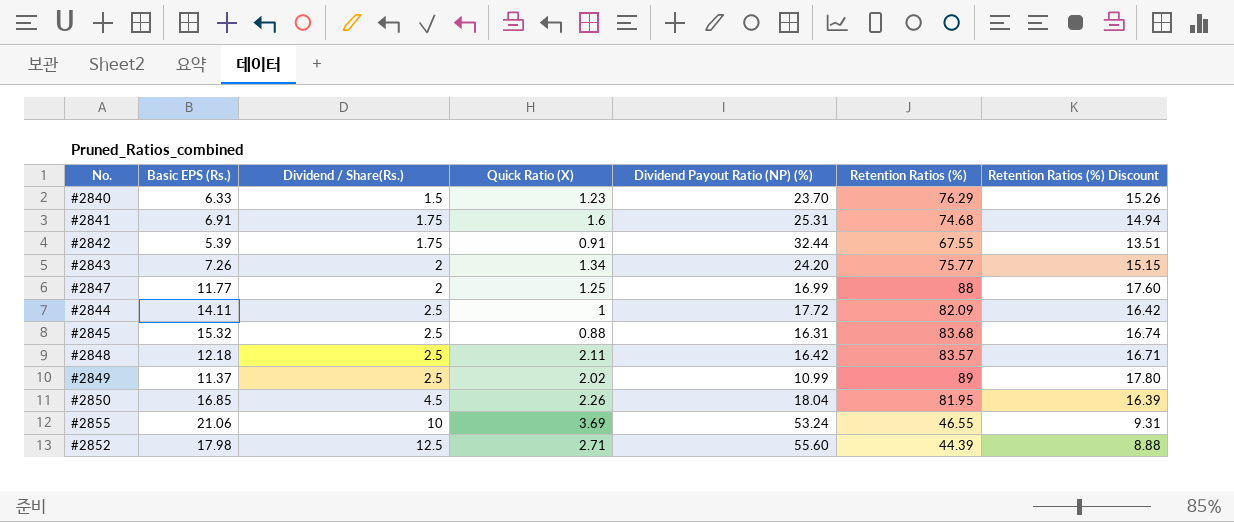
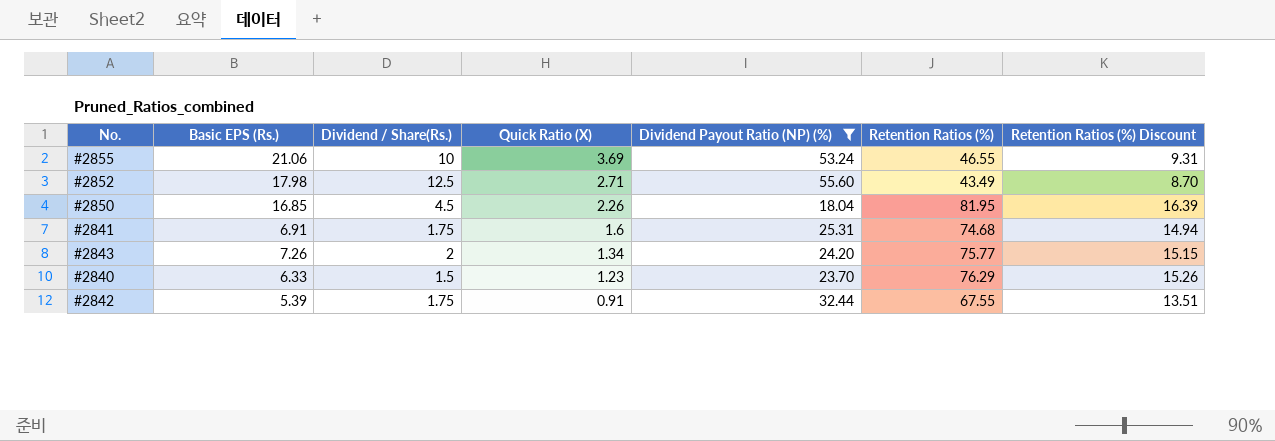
filter: none -> Dividend Payout Ratio (NP) (%) >= 18.04
row order: Dividend / Share(Rs.) ascending -> Quick Ratio (X) descending
#2852 | Retention Ratios (%): 44.39 -> 43.49
#2852 | Retention Ratios (%) Discount: 8.88 -> 8.70

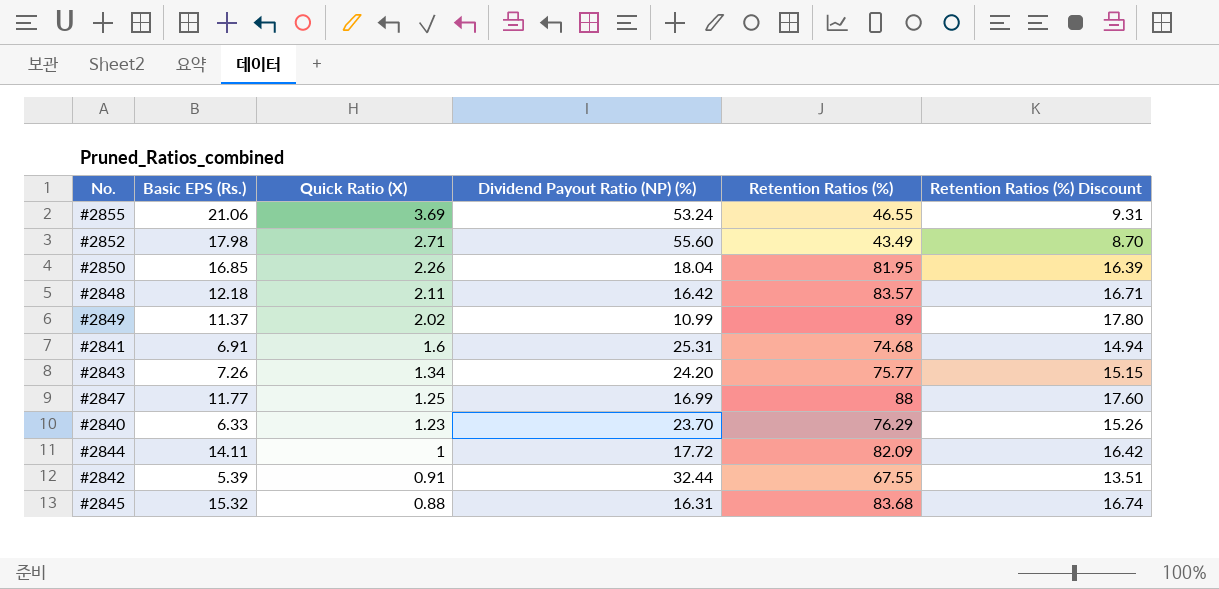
filter: Dividend Payout Ratio (NP) (%) >= 18.04 -> none
column Dividend / Share(Rs.) | position: 3 -> none

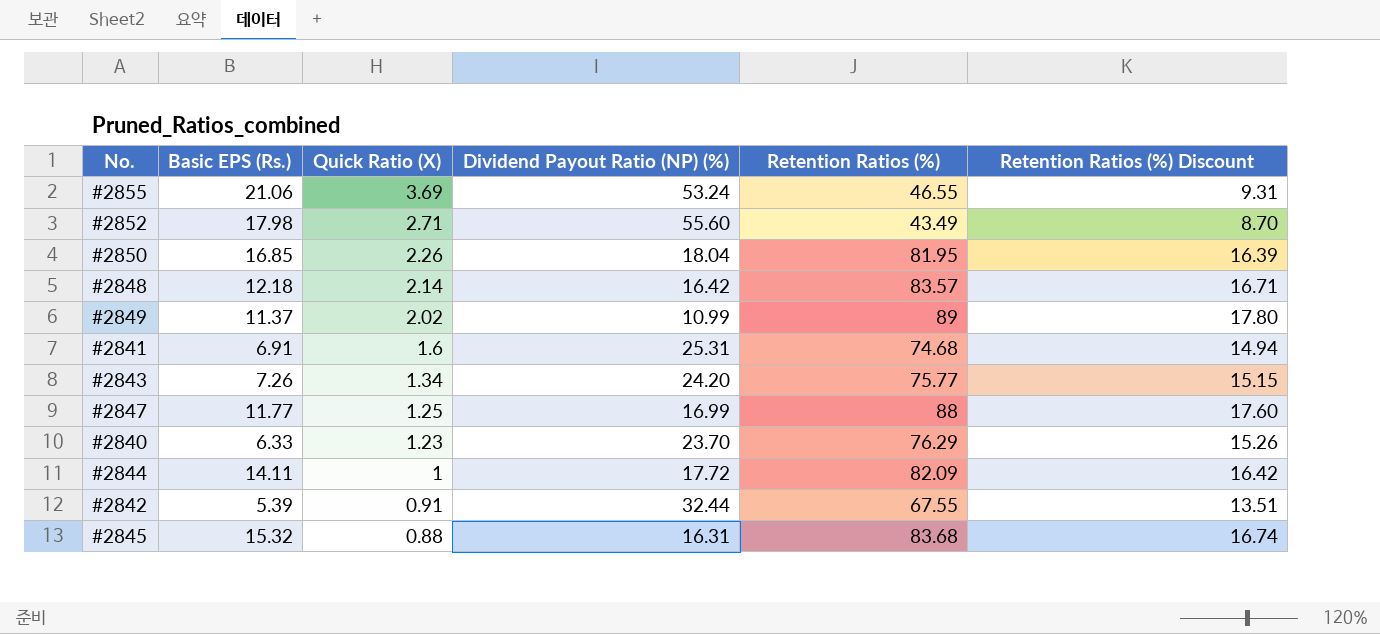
#2848 | Quick Ratio (X): 2.11 -> 2.14

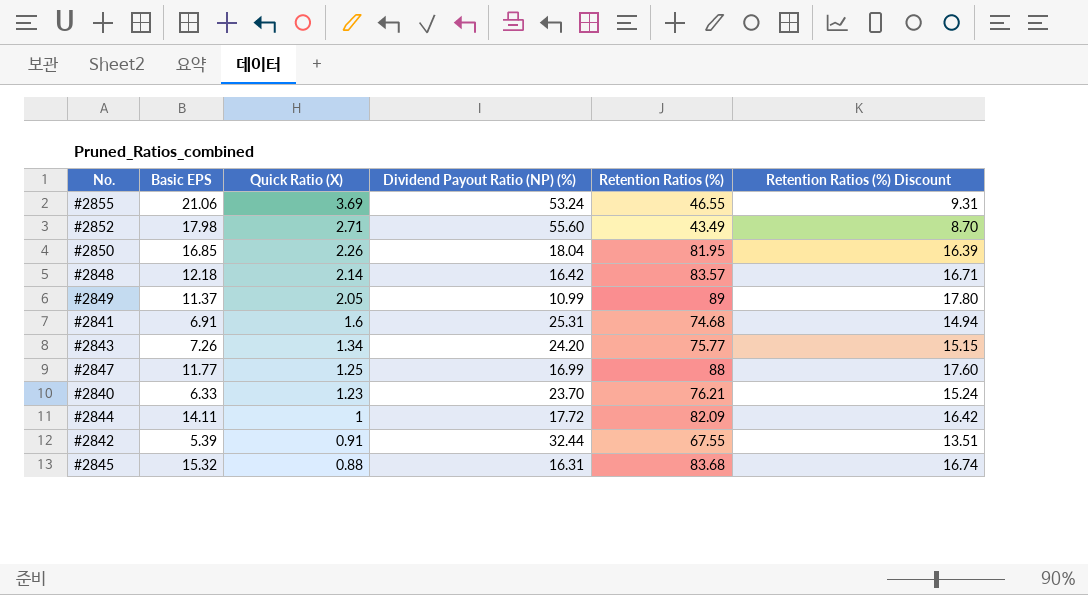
column name: Basic EPS (Rs.) -> Basic EPS
#2849 | Quick Ratio (X): 2.02 -> 2.05
#2840 | Retention Ratios (%): 76.29 -> 76.21
#2840 | Retention Ratios (%) Discount: 15.26 -> 15.24

